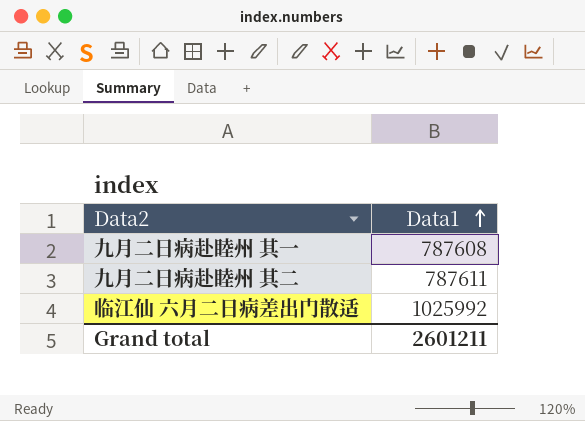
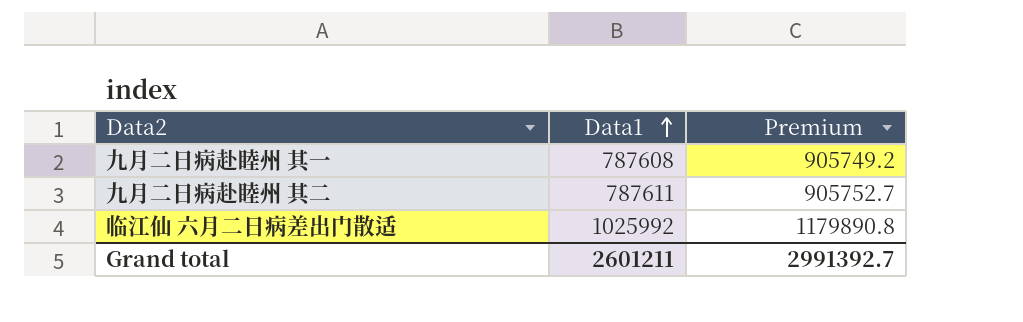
column Premium | formula: none -> [Data1] * 1.15

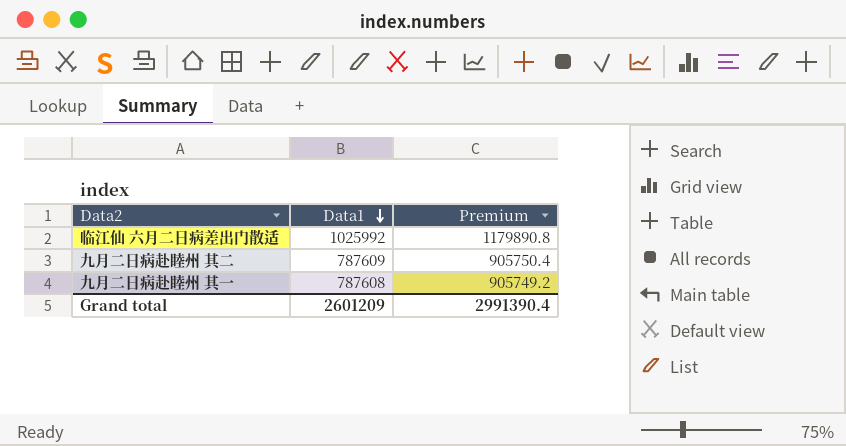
row order: Data1 ascending -> Data1 descending
九月二日病赴睦州 其二 | Data1: 787611 -> 787609
九月二日病赴睦州 其二 | Premium: 905752.7 -> 905750.4
Grand total | Data1: 2601211 -> 2601209
Grand total | Premium: 2991392.7 -> 2991390.4

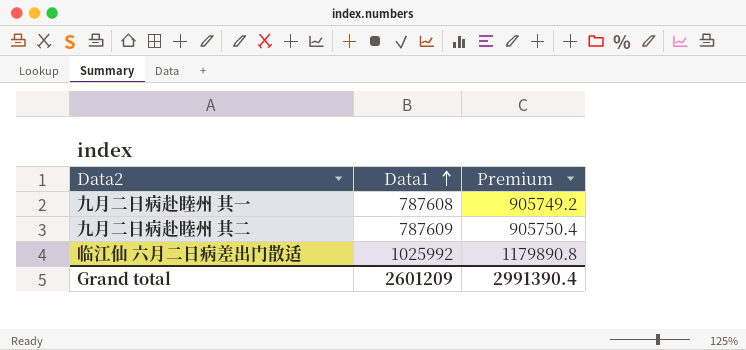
row order: Data1 descending -> Data1 ascending

